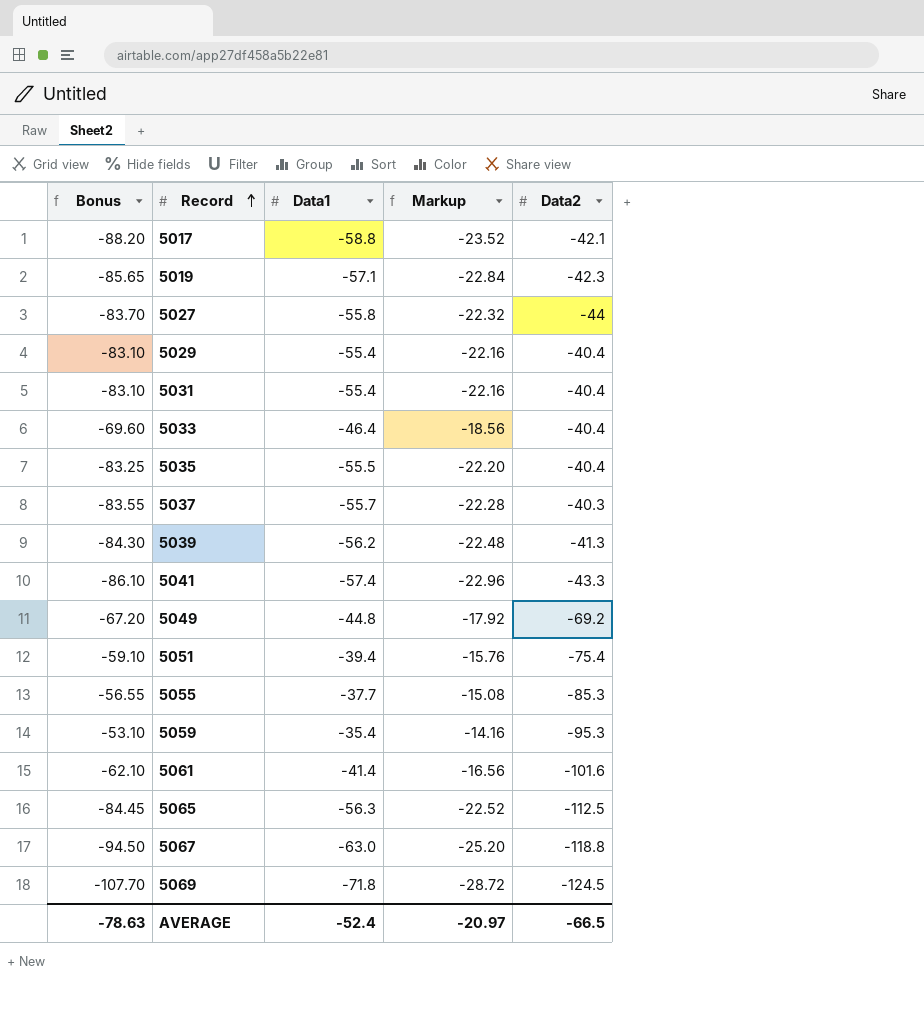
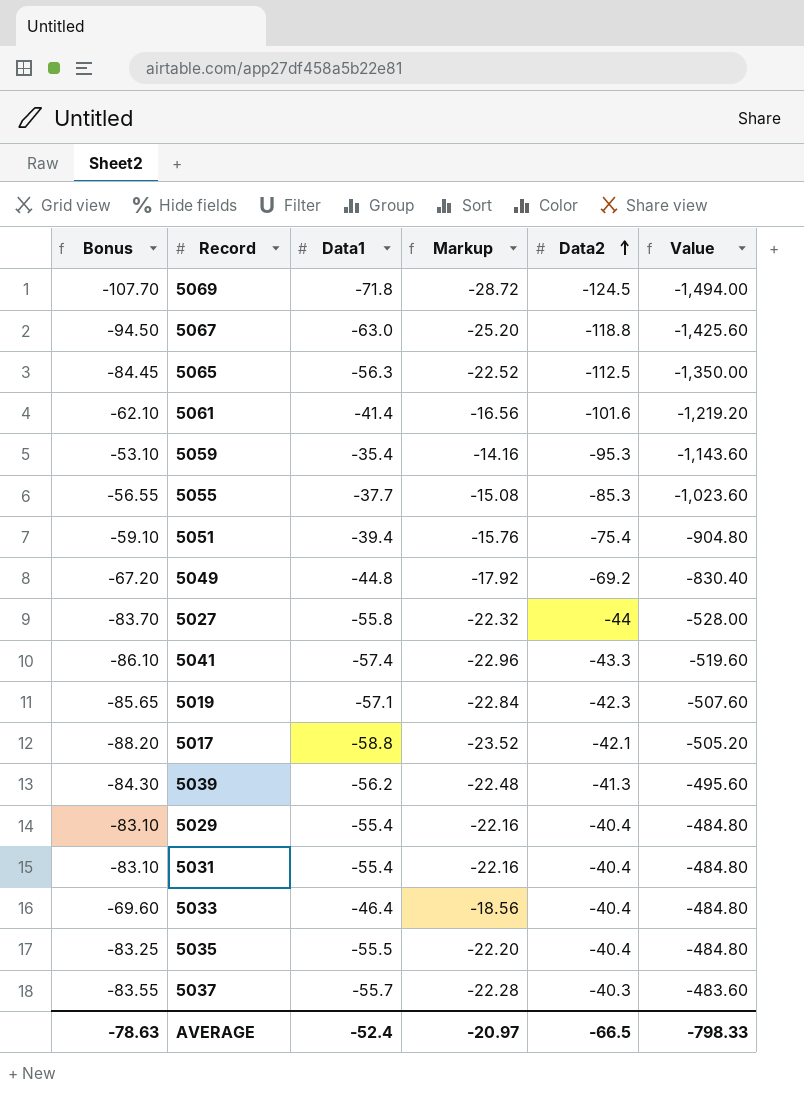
row order: Record ascending -> Data2 ascending
column Value | formula: none -> [Data2] * 12

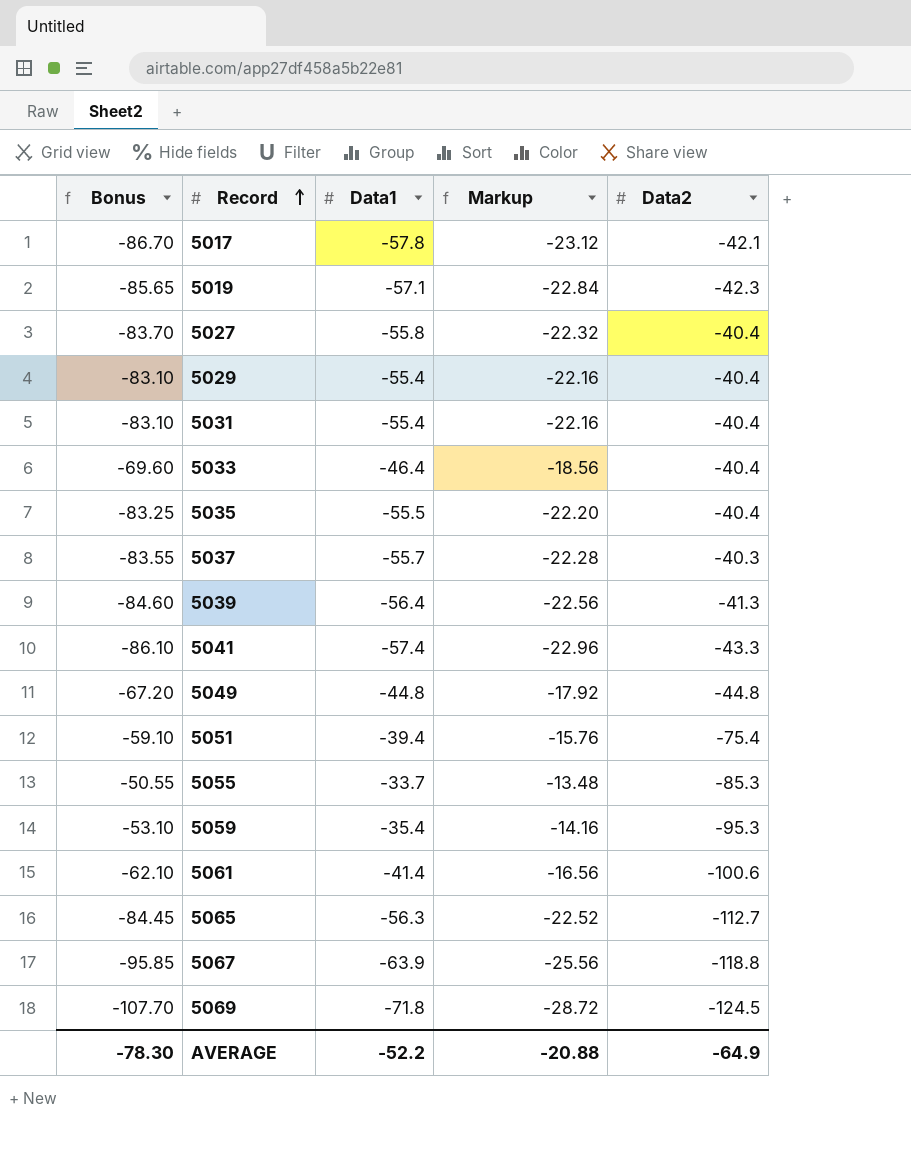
row order: Data2 ascending -> Record ascending
column Value | formula: [Data2] * 12 -> none
5017 | Bonus: -88.20 -> -86.70
5017 | Data1: -58.8 -> -57.8
5017 | Markup: -23.52 -> -23.12
5027 | Data2: -44 -> -40.4
5039 | Bonus: -84.30 -> -84.60
5039 | Data1: -56.2 -> -56.4
5039 | Markup: -22.48 -> -22.56
5049 | Data2: -69.2 -> -44.8
5055 | Bonus: -56.55 -> -50.55
5055 | Data1: -37.7 -> -33.7
5055 | Markup: -15.08 -> -13.48
5061 | Data2: -101.6 -> -100.6
5065 | Data2: -112.5 -> -112.7
5067 | Bonus: -94.50 -> -95.85
5067 | Data1: -63.0 -> -63.9
5067 | Markup: -25.20 -> -25.56
AVERAGE | Bonus: -78.63 -> -78.30
AVERAGE | Data1: -52.4 -> -52.2
AVERAGE | Markup: -20.97 -> -20.88
AVERAGE | Data2: -66.5 -> -64.9

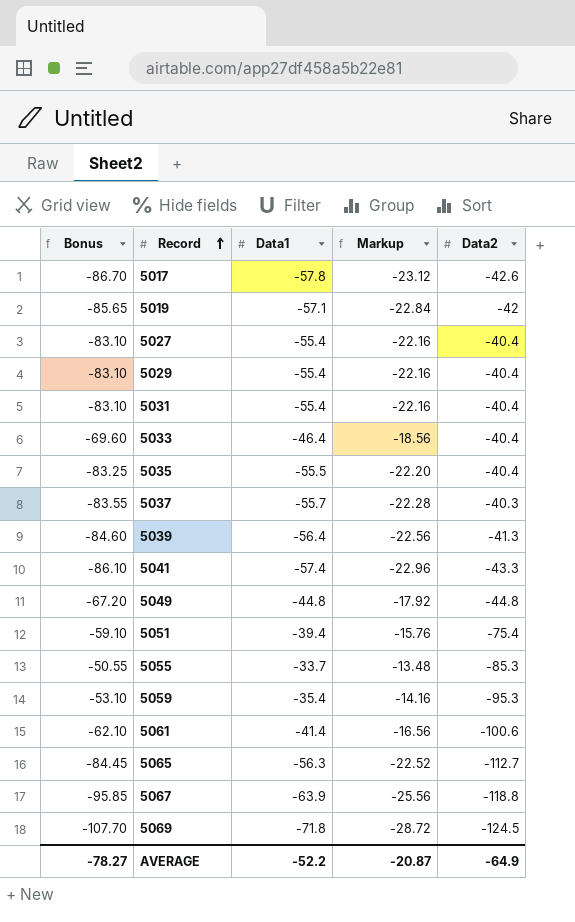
5017 | Data2: -42.1 -> -42.6
5019 | Data2: -42.3 -> -42
5027 | Bonus: -83.70 -> -83.10
5027 | Data1: -55.8 -> -55.4
5027 | Markup: -22.32 -> -22.16
AVERAGE | Bonus: -78.30 -> -78.27
AVERAGE | Markup: -20.88 -> -20.87

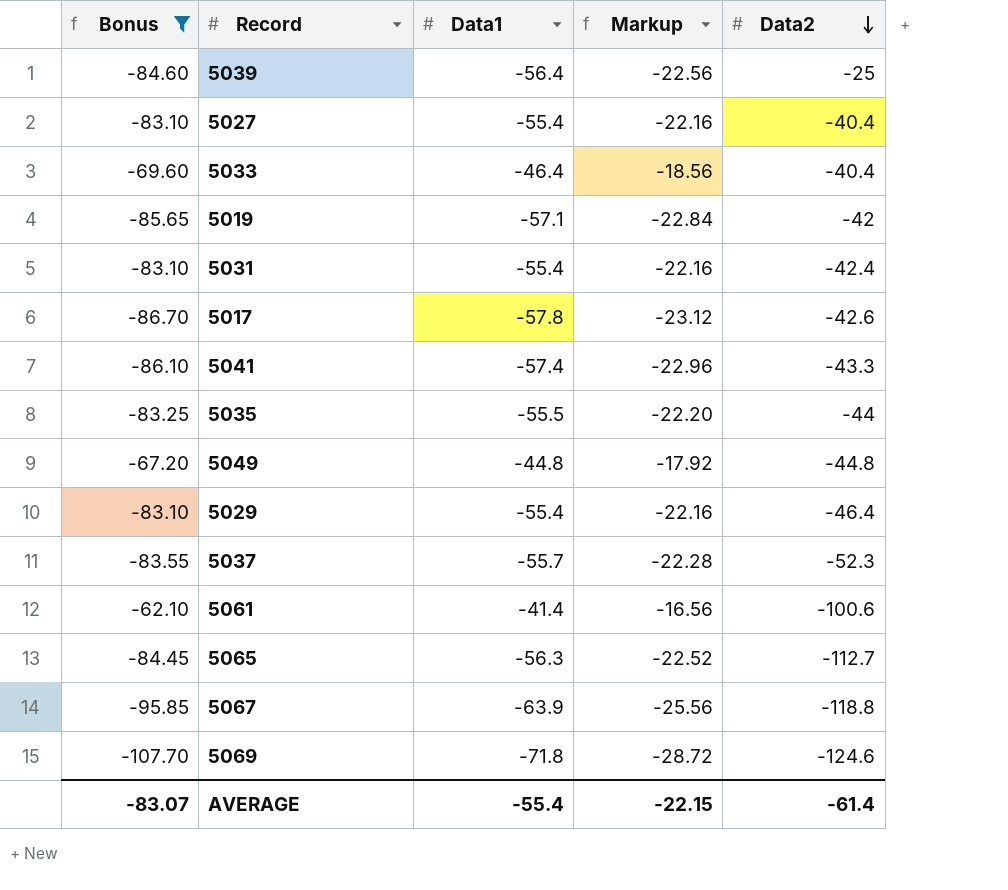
filter: none -> Bonus <= -62.10
row order: Record ascending -> Data2 descending
5039 | Data2: -41.3 -> -25
5031 | Data2: -40.4 -> -42.4
5035 | Data2: -40.4 -> -44
5029 | Data2: -40.4 -> -46.4
5037 | Data2: -40.3 -> -52.3
5069 | Data2: -124.5 -> -124.6
AVERAGE | Bonus: -78.27 -> -83.07
AVERAGE | Data1: -52.2 -> -55.4
AVERAGE | Markup: -20.87 -> -22.15
AVERAGE | Data2: -64.9 -> -61.4

